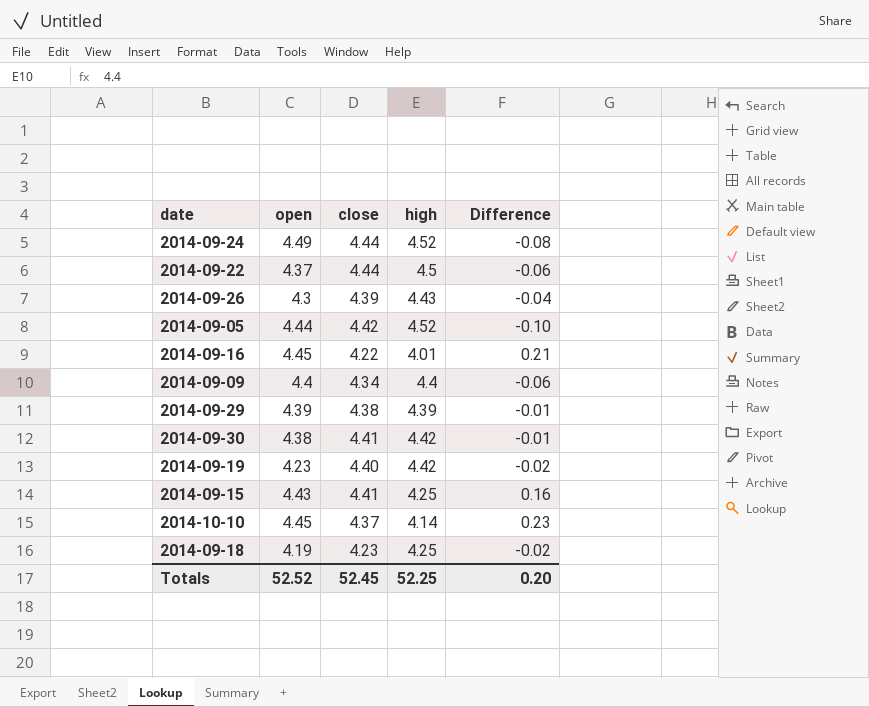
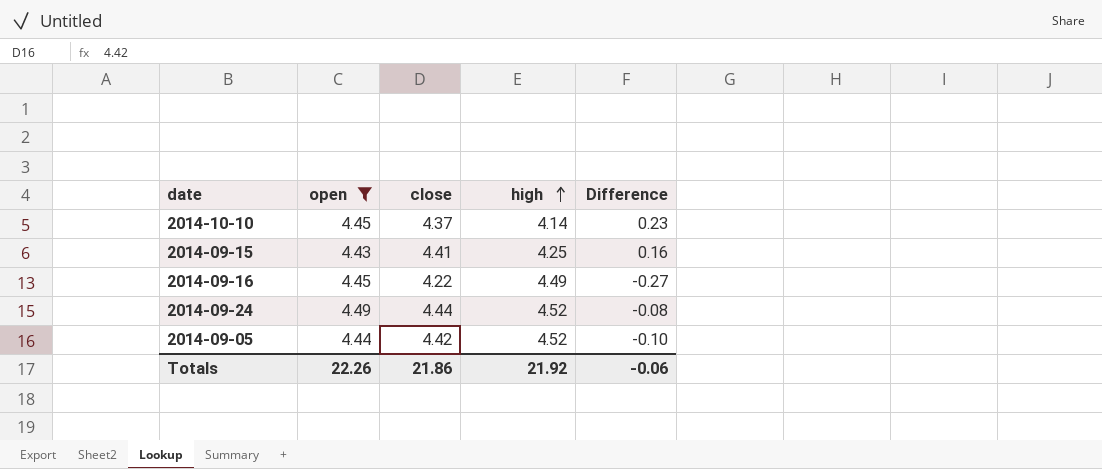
filter: none -> open >= 4.43
row order: none -> high ascending
2014-09-16 | high: 4.01 -> 4.49
2014-09-16 | Difference: 0.21 -> -0.27
Totals | open: 52.52 -> 22.26
Totals | close: 52.45 -> 21.86
Totals | high: 52.25 -> 21.92
Totals | Difference: 0.20 -> -0.06

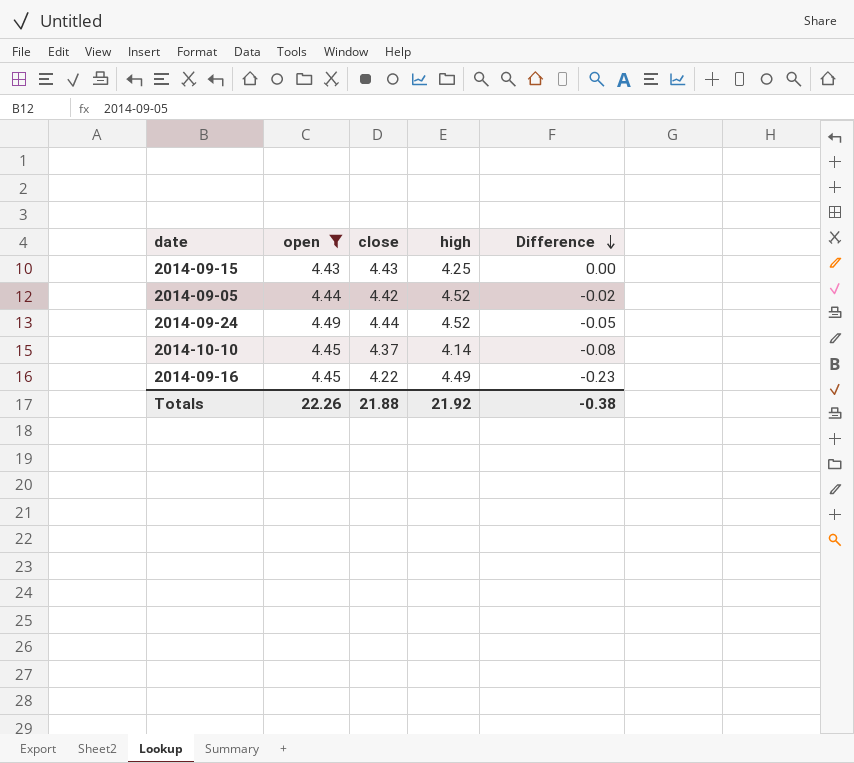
row order: high ascending -> Difference descending
column Difference | formula: [close] - [high] -> [close] - [open]
2014-09-15 | close: 4.41 -> 4.43
Totals | close: 21.86 -> 21.88
Totals | Difference: -0.06 -> -0.38

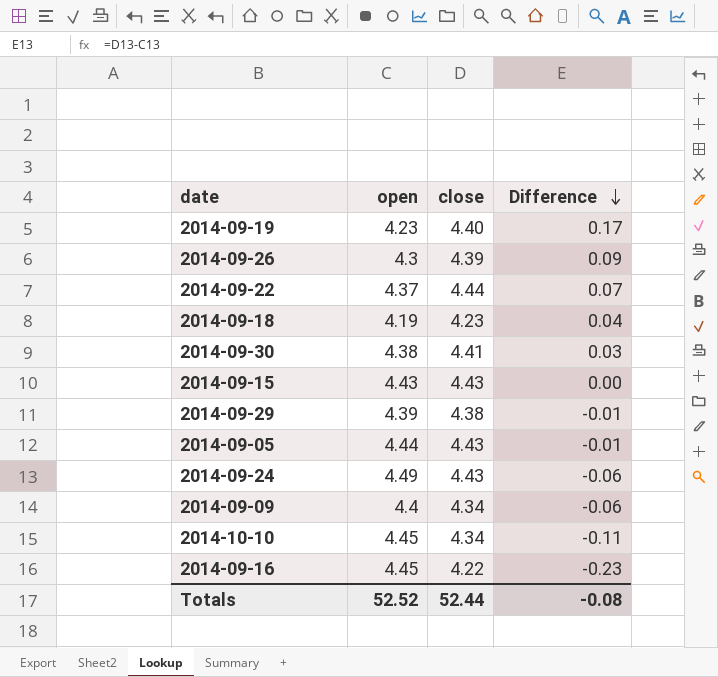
filter: open >= 4.43 -> none
column high | position: 4 -> none
2014-09-05 | close: 4.42 -> 4.43
2014-09-05 | Difference: -0.02 -> -0.01
2014-09-24 | close: 4.44 -> 4.43
2014-09-24 | Difference: -0.05 -> -0.06
2014-10-10 | close: 4.37 -> 4.34
2014-10-10 | Difference: -0.08 -> -0.11
Totals | open: 22.26 -> 52.52
Totals | close: 21.88 -> 52.44
Totals | Difference: -0.38 -> -0.08

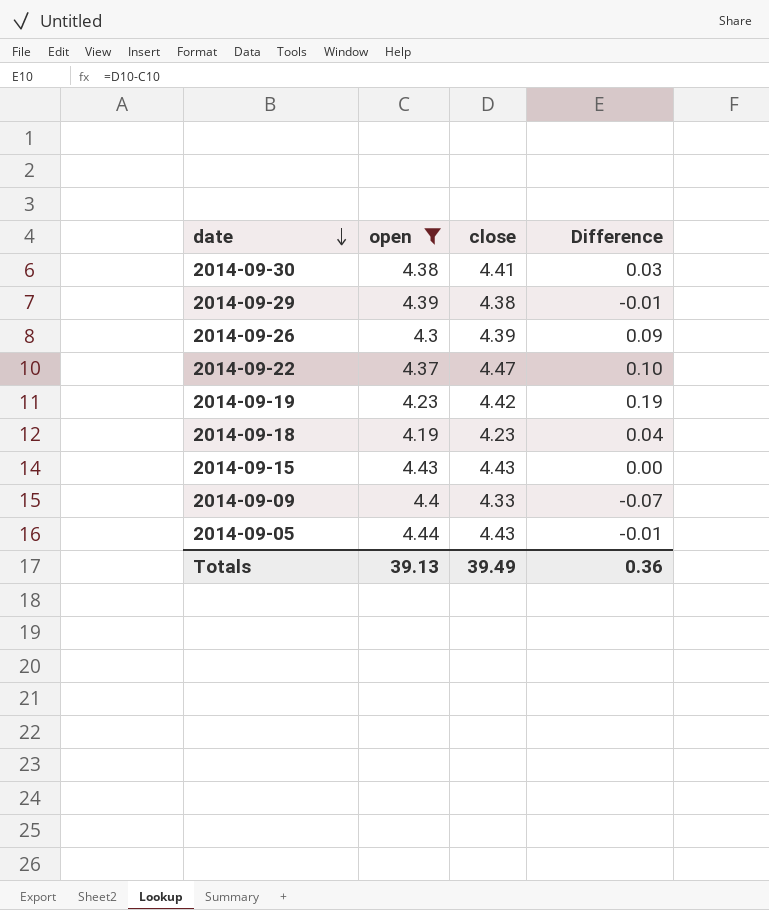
filter: none -> open <= 4.44
row order: Difference descending -> date descending
2014-09-22 | close: 4.44 -> 4.47
2014-09-22 | Difference: 0.07 -> 0.10
2014-09-19 | close: 4.40 -> 4.42
2014-09-19 | Difference: 0.17 -> 0.19
2014-09-09 | close: 4.34 -> 4.33
2014-09-09 | Difference: -0.06 -> -0.07
Totals | open: 52.52 -> 39.13
Totals | close: 52.44 -> 39.49
Totals | Difference: -0.08 -> 0.36

